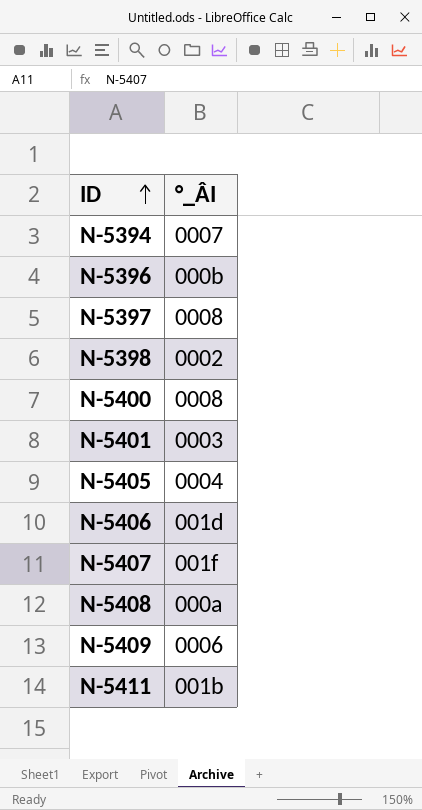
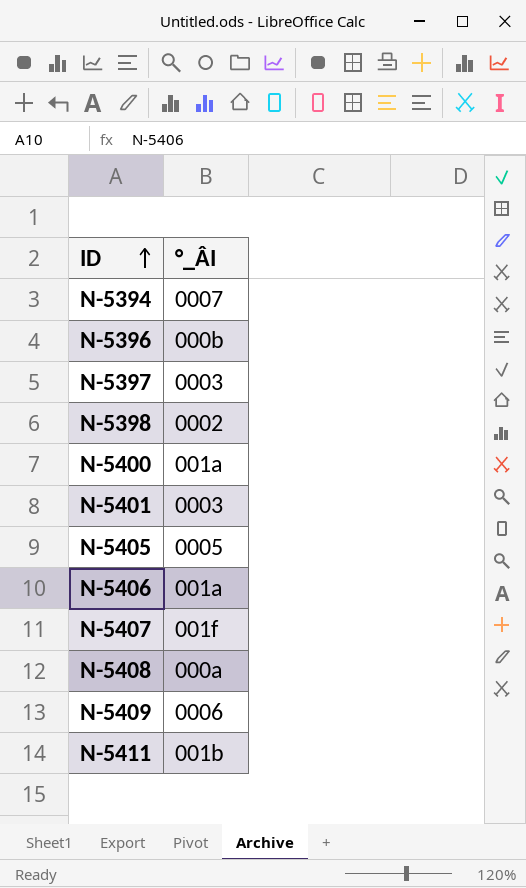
N-5397 | °_ÂI: 0008 -> 0003
N-5400 | °_ÂI: 0008 -> 001a
N-5405 | °_ÂI: 0004 -> 0005
N-5406 | °_ÂI: 001d -> 001a

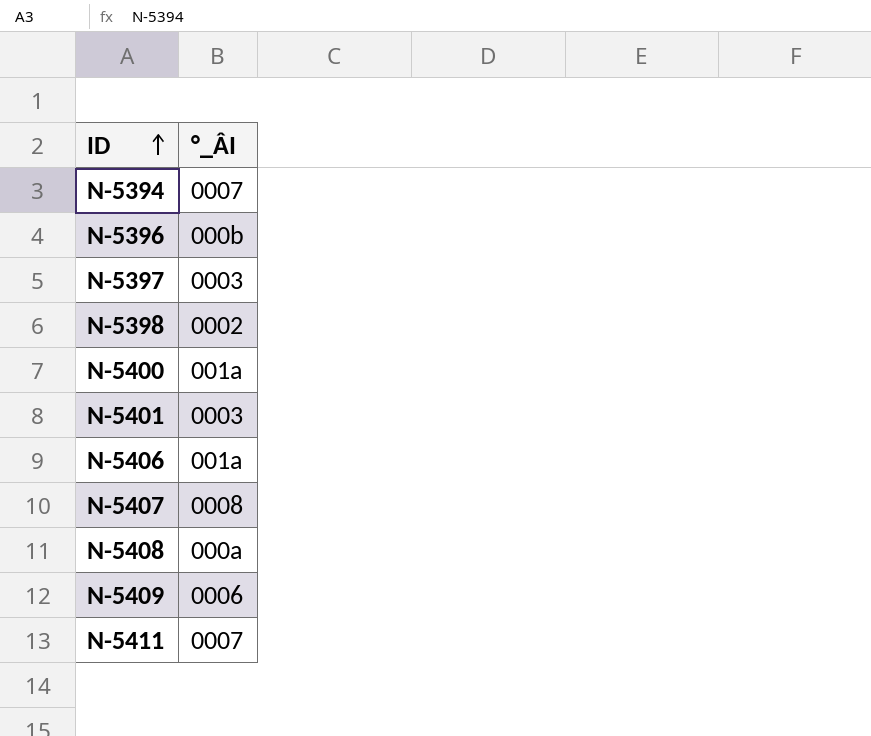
row N-5405: 0005 -> none
N-5407 | °_ÂI: 001f -> 0008
N-5411 | °_ÂI: 001b -> 0007

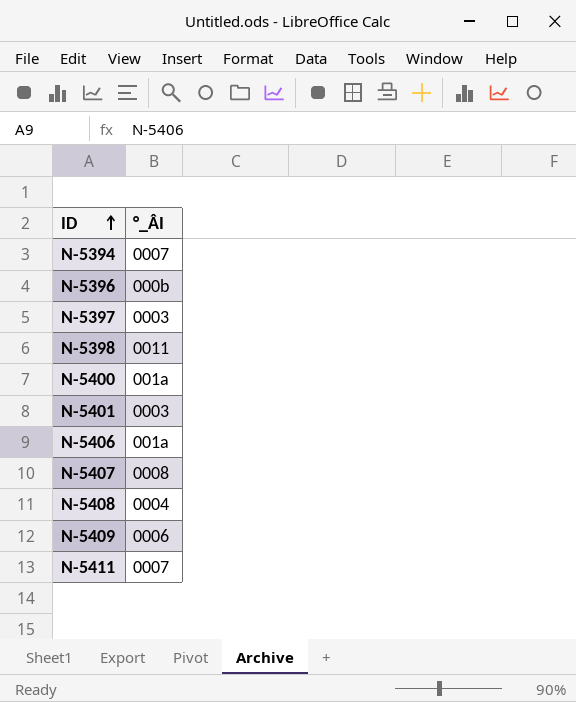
N-5398 | °_ÂI: 0002 -> 0011
N-5408 | °_ÂI: 000a -> 0004

